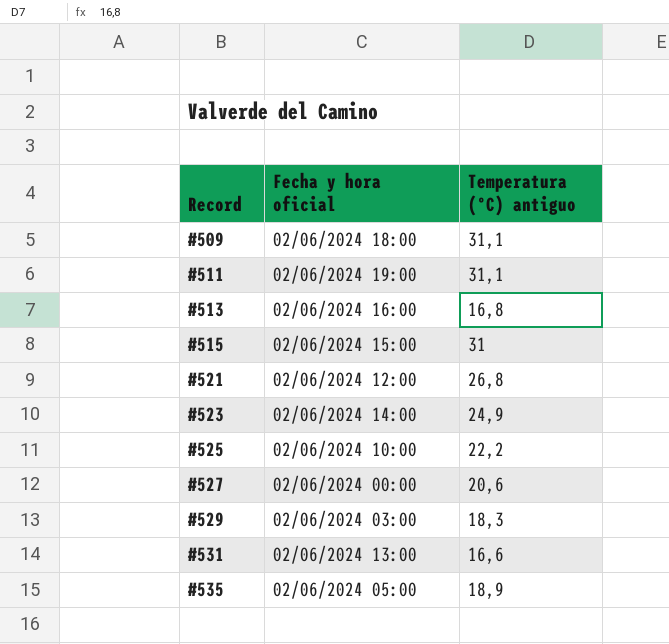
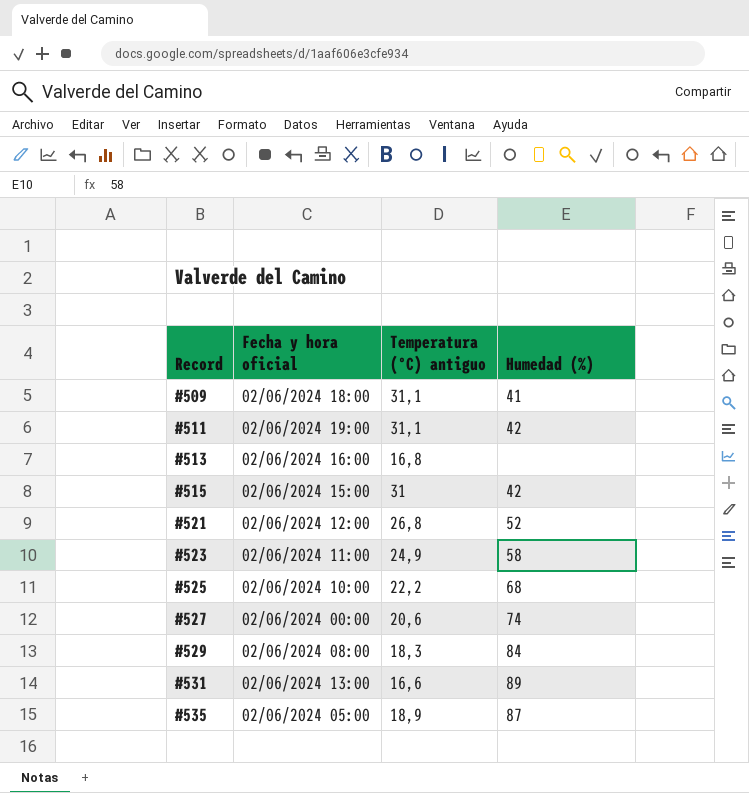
column Humedad (%) | position: none -> 4
#523 | Fecha y hora oficial: 02/06/2024 14:00 -> 02/06/2024 11:00
#529 | Fecha y hora oficial: 02/06/2024 03:00 -> 02/06/2024 08:00

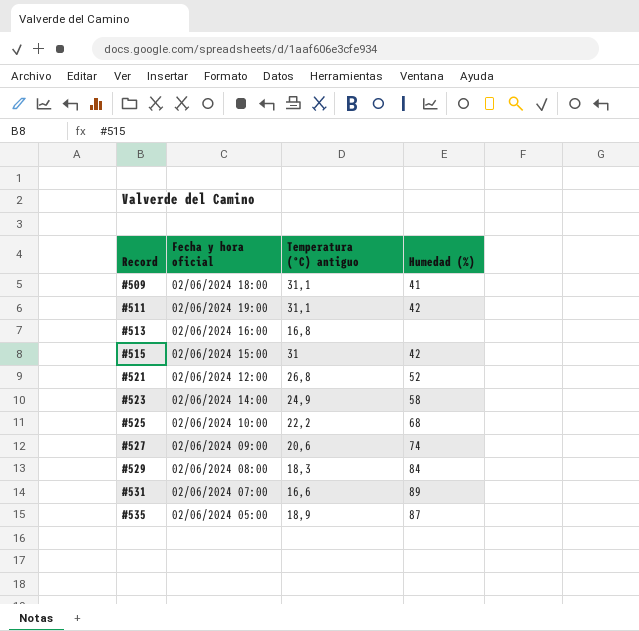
#523 | Fecha y hora oficial: 02/06/2024 11:00 -> 02/06/2024 14:00
#527 | Fecha y hora oficial: 02/06/2024 00:00 -> 02/06/2024 09:00
#531 | Fecha y hora oficial: 02/06/2024 13:00 -> 02/06/2024 07:00

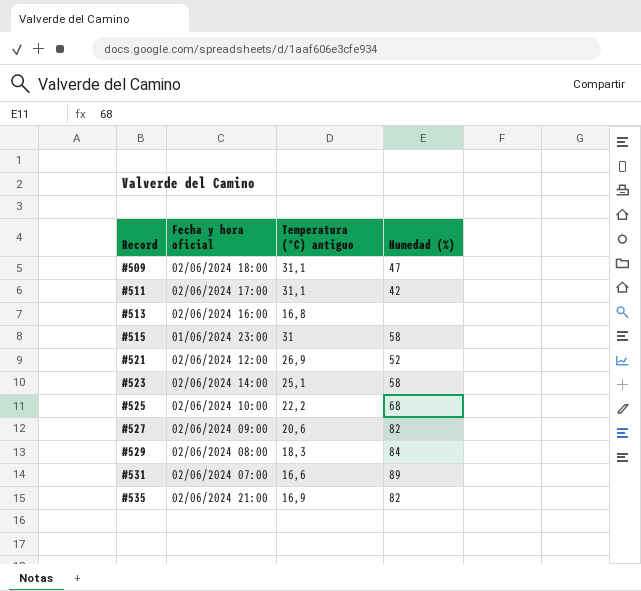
#509 | Humedad (%): 41 -> 47
#511 | Fecha y hora oficial: 02/06/2024 19:00 -> 02/06/2024 17:00
#515 | Fecha y hora oficial: 02/06/2024 15:00 -> 01/06/2024 23:00
#515 | Humedad (%): 42 -> 58
#521 | Temperatura (ºC) antiguo: 26,8 -> 26,9
#523 | Temperatura (ºC) antiguo: 24,9 -> 25,1
#527 | Humedad (%): 74 -> 82
#535 | Fecha y hora oficial: 02/06/2024 05:00 -> 02/06/2024 21:00
#535 | Temperatura (ºC) antiguo: 18,9 -> 16,9
#535 | Humedad (%): 87 -> 82

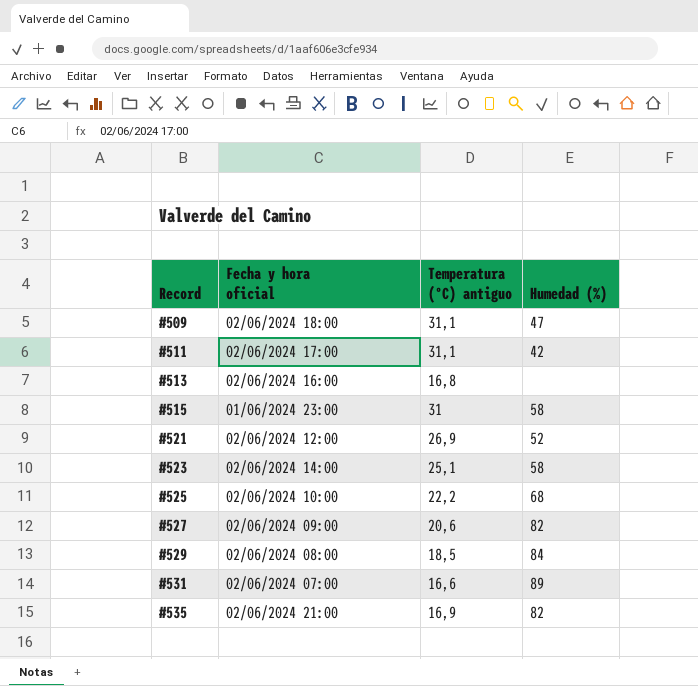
#529 | Temperatura (ºC) antiguo: 18,3 -> 18,5

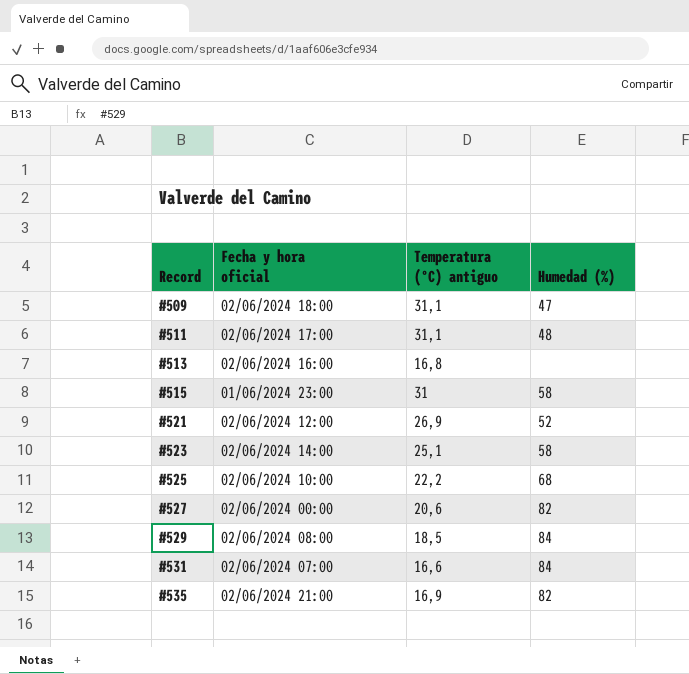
#511 | Humedad (%): 42 -> 48
#527 | Fecha y hora oficial: 02/06/2024 09:00 -> 02/06/2024 00:00
#531 | Humedad (%): 89 -> 84

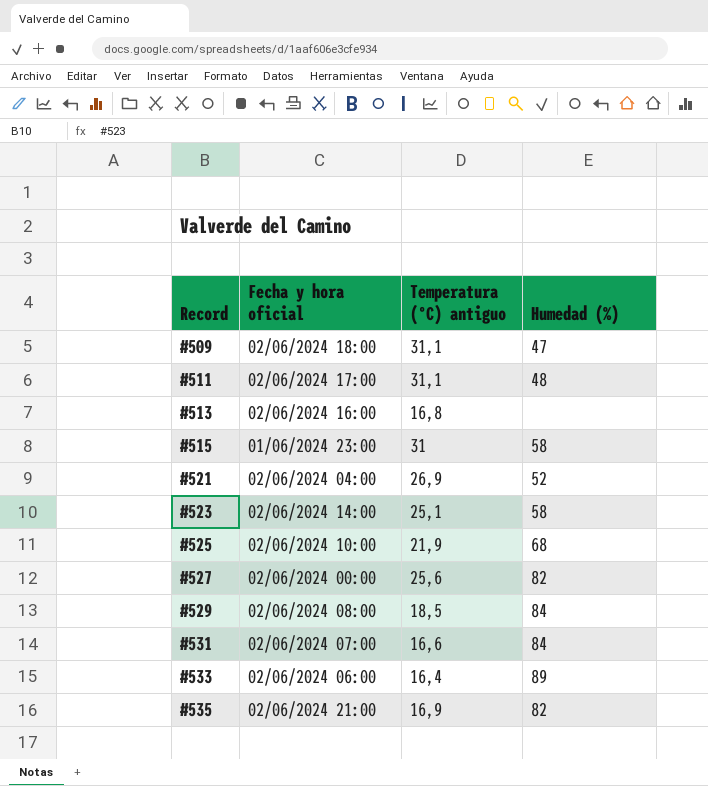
#521 | Fecha y hora oficial: 02/06/2024 12:00 -> 02/06/2024 04:00
#525 | Temperatura (ºC) antiguo: 22,2 -> 21,9
#527 | Temperatura (ºC) antiguo: 20,6 -> 25,6
row #533: none -> 02/06/2024 06:00 | 16,4 | 89

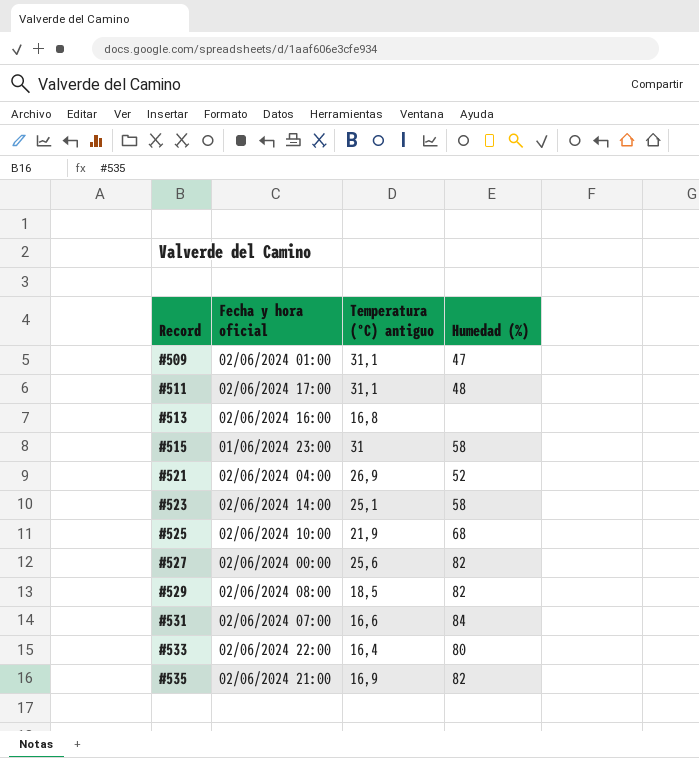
#509 | Fecha y hora oficial: 02/06/2024 18:00 -> 02/06/2024 01:00
#529 | Humedad (%): 84 -> 82
#533 | Fecha y hora oficial: 02/06/2024 06:00 -> 02/06/2024 22:00
#533 | Humedad (%): 89 -> 80

